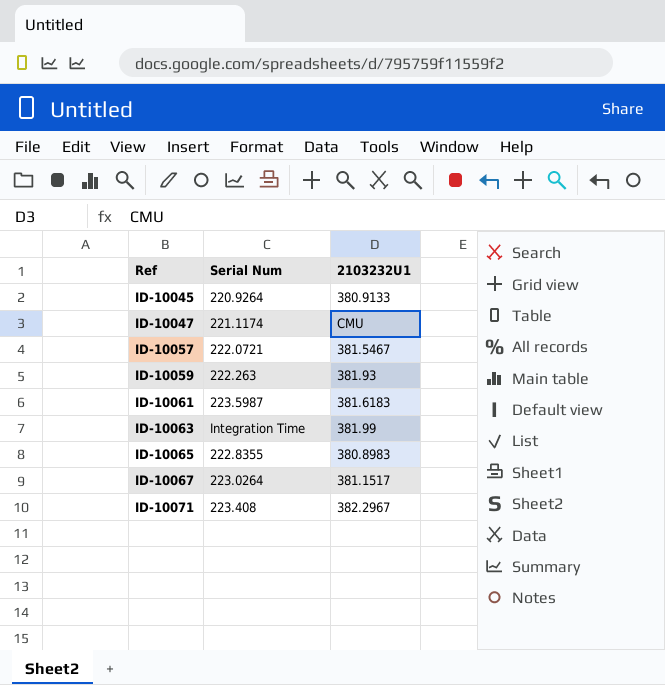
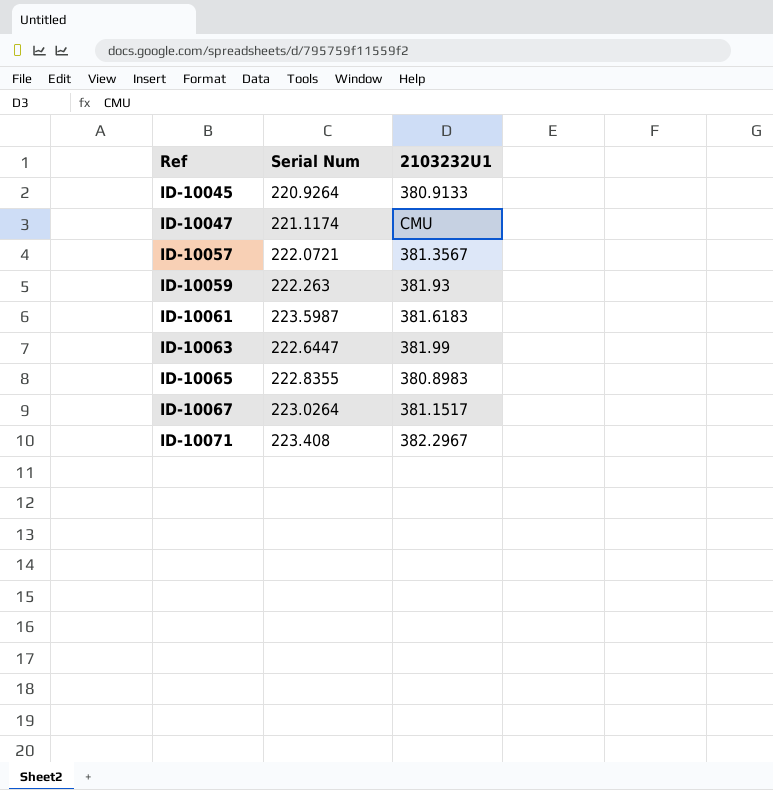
ID-10057 | 2103232U1: 381.5467 -> 381.3567
ID-10063 | Serial Num: Integration Time -> 222.6447

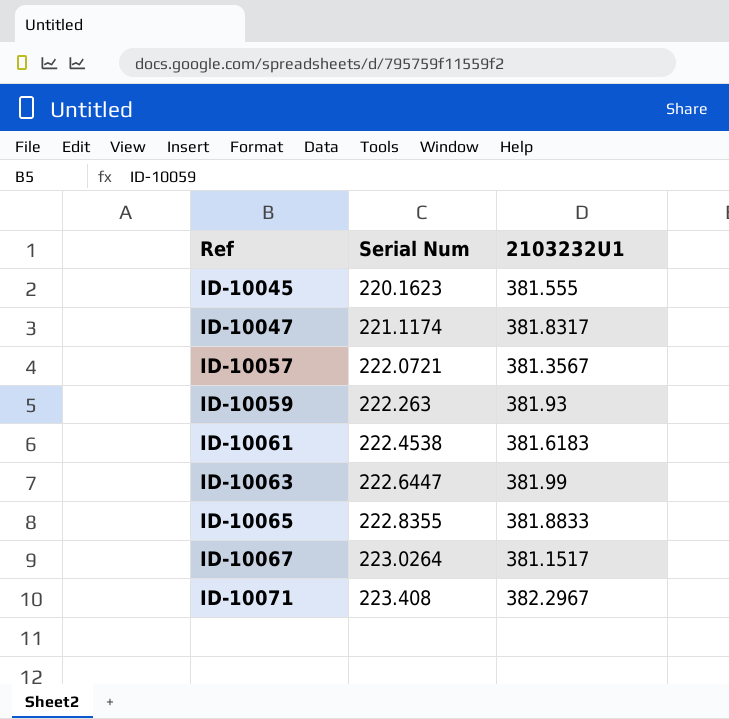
ID-10045 | Serial Num: 220.9264 -> 220.1623
ID-10045 | 2103232U1: 380.9133 -> 381.555
ID-10047 | 2103232U1: CMU -> 381.8317
ID-10061 | Serial Num: 223.5987 -> 222.4538
ID-10065 | 2103232U1: 380.8983 -> 381.8833

